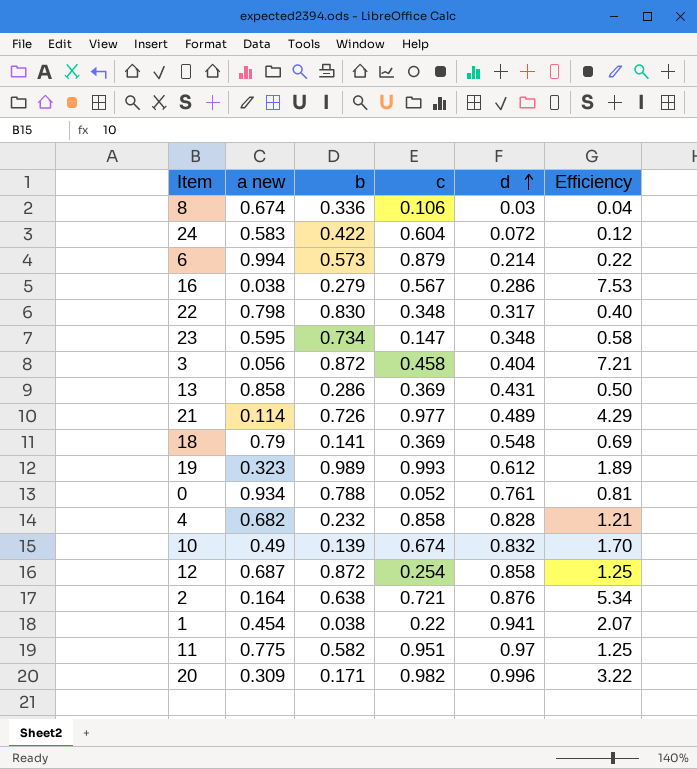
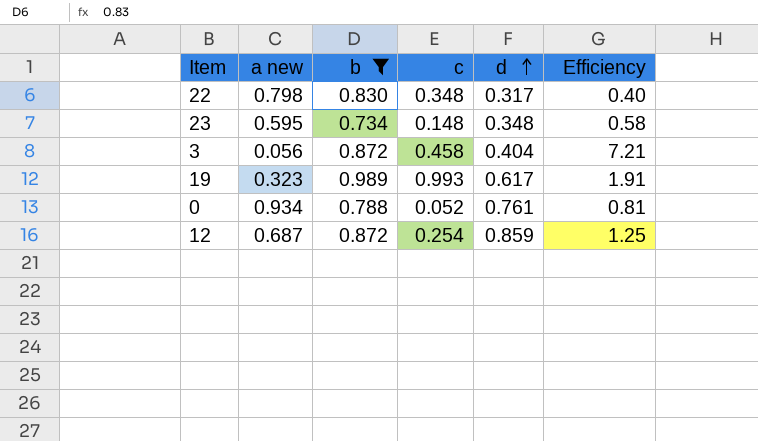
filter: none -> b >= 0.734
23 | c: 0.147 -> 0.148
19 | d: 0.612 -> 0.617
19 | Efficiency: 1.89 -> 1.91
12 | d: 0.858 -> 0.859

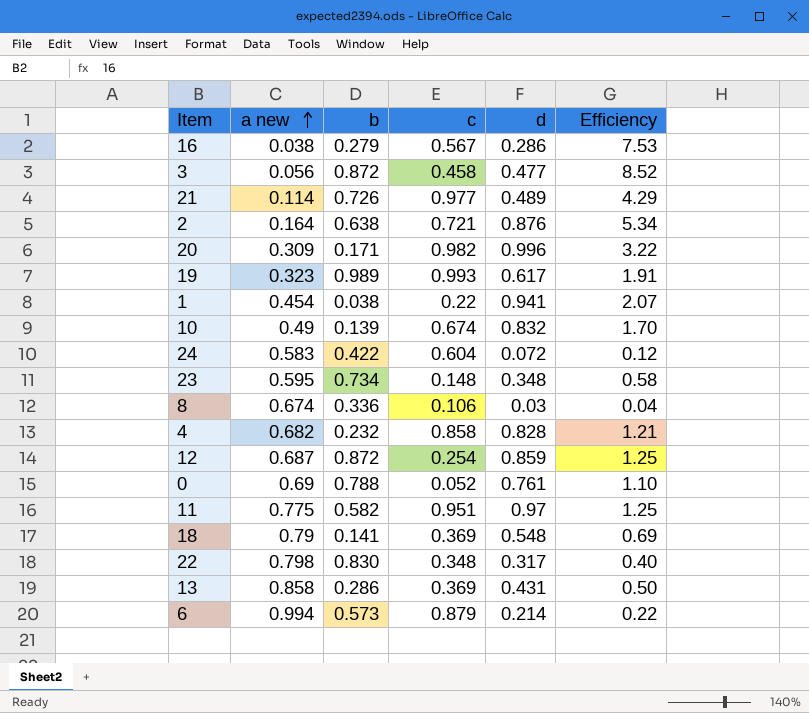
filter: b >= 0.734 -> none
row order: d ascending -> a new ascending
3 | d: 0.404 -> 0.477
3 | Efficiency: 7.21 -> 8.52
0 | a new: 0.934 -> 0.69
0 | Efficiency: 0.81 -> 1.10

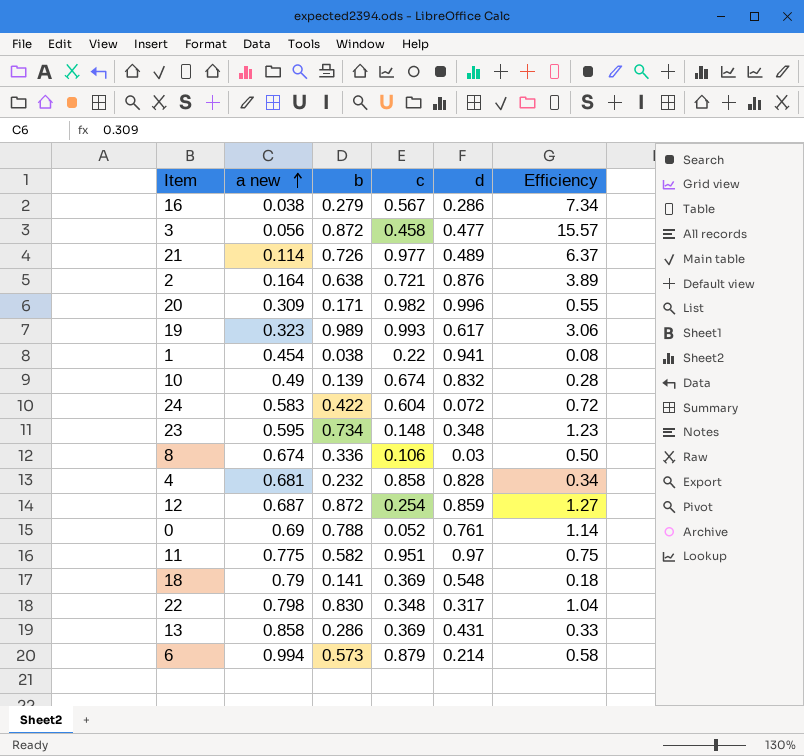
column Efficiency | formula: [d] / [a new] -> [b] / [a new]
4 | a new: 0.682 -> 0.681

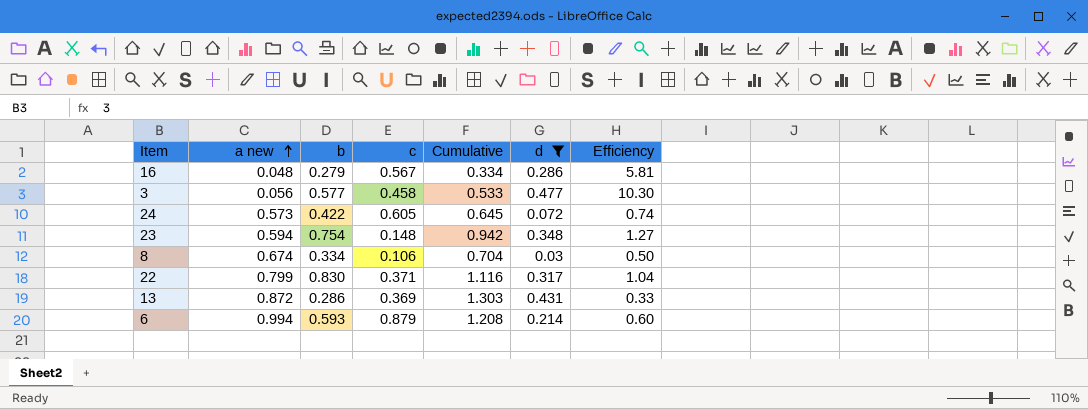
filter: none -> d <= 0.477
column Cumulative | formula: none -> [a new] + [d]
16 | a new: 0.038 -> 0.048
16 | Efficiency: 7.34 -> 5.81
3 | b: 0.872 -> 0.577
3 | Efficiency: 15.57 -> 10.30
24 | a new: 0.583 -> 0.573
24 | c: 0.604 -> 0.605
24 | Efficiency: 0.72 -> 0.74
23 | a new: 0.595 -> 0.594
23 | b: 0.734 -> 0.754
23 | Efficiency: 1.23 -> 1.27
8 | b: 0.336 -> 0.334
22 | a new: 0.798 -> 0.799
22 | c: 0.348 -> 0.371
13 | a new: 0.858 -> 0.872
6 | b: 0.573 -> 0.593
6 | Efficiency: 0.58 -> 0.60

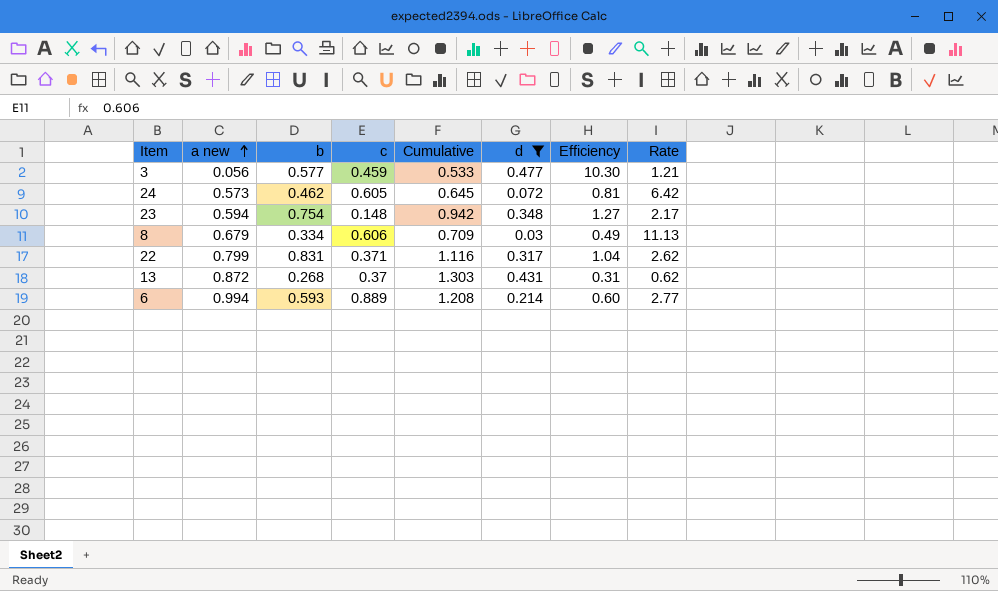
column Rate | formula: none -> [b] / [d]
row 16: 0.048 | 0.279 | 0.567 | 0.334 | 0.286 | 5.81 -> none
3 | c: 0.458 -> 0.459
24 | b: 0.422 -> 0.462
24 | Efficiency: 0.74 -> 0.81
8 | a new: 0.674 -> 0.679
8 | c: 0.106 -> 0.606
8 | Cumulative: 0.704 -> 0.709
8 | Efficiency: 0.50 -> 0.49
22 | b: 0.830 -> 0.831
13 | b: 0.286 -> 0.268
13 | c: 0.369 -> 0.37
13 | Efficiency: 0.33 -> 0.31
6 | c: 0.879 -> 0.889

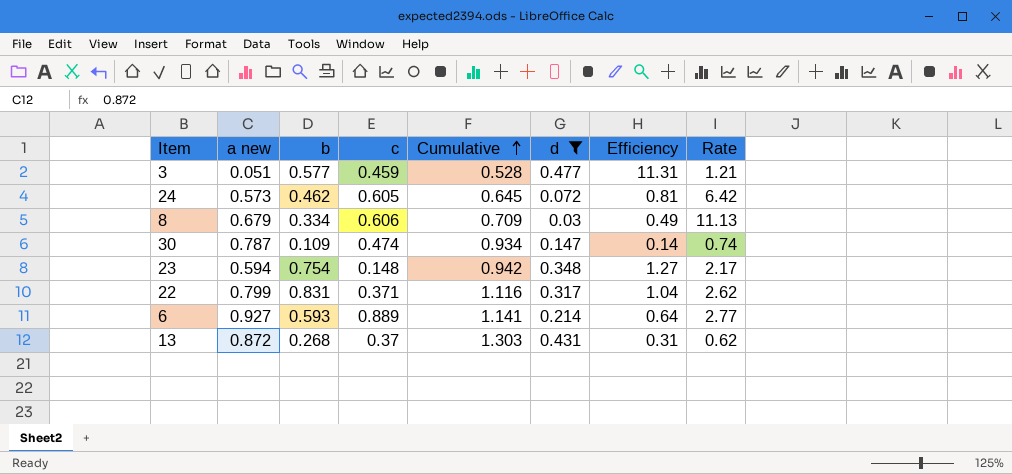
row order: a new ascending -> Cumulative ascending
3 | a new: 0.056 -> 0.051
3 | Cumulative: 0.533 -> 0.528
3 | Efficiency: 10.30 -> 11.31
row 30: none -> 0.787 | 0.109 | 0.474 | 0.934 | 0.147 | 0.14 | 0.74
6 | a new: 0.994 -> 0.927
6 | Cumulative: 1.208 -> 1.141
6 | Efficiency: 0.60 -> 0.64

